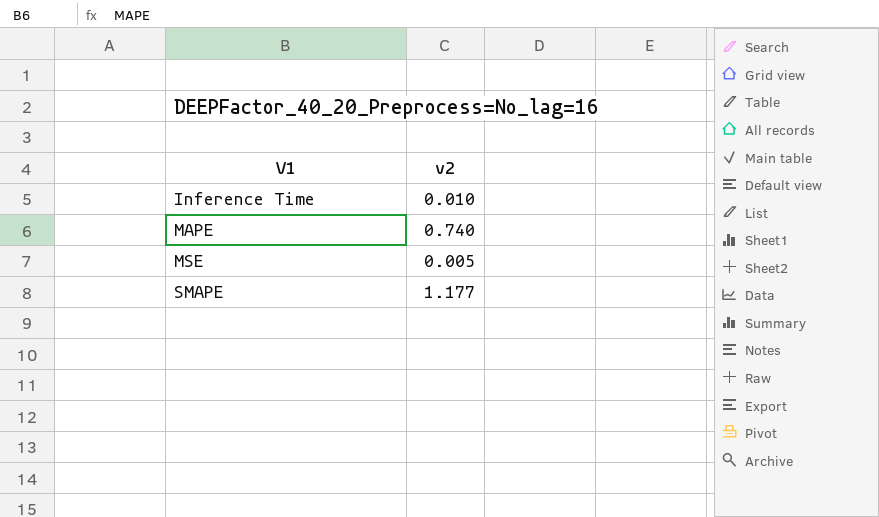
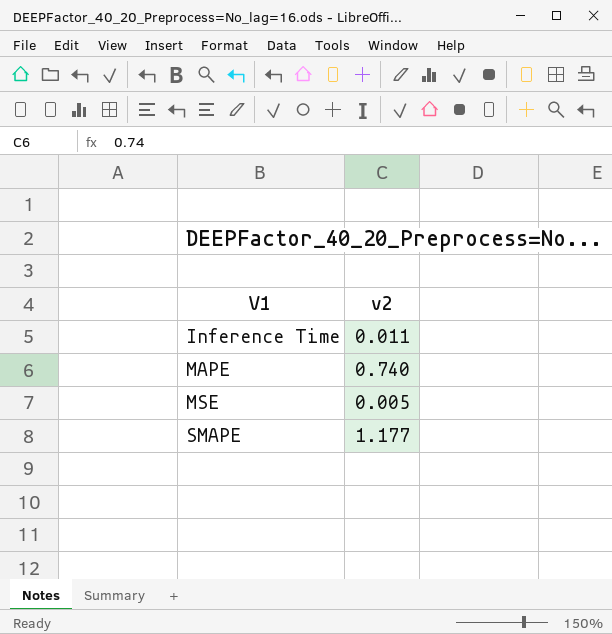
Inference Time | v2: 0.010 -> 0.011

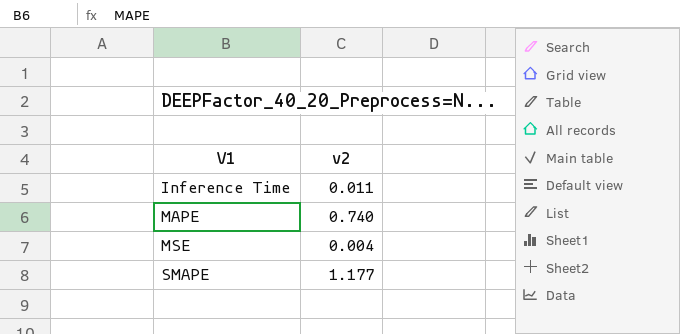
MSE | v2: 0.005 -> 0.004

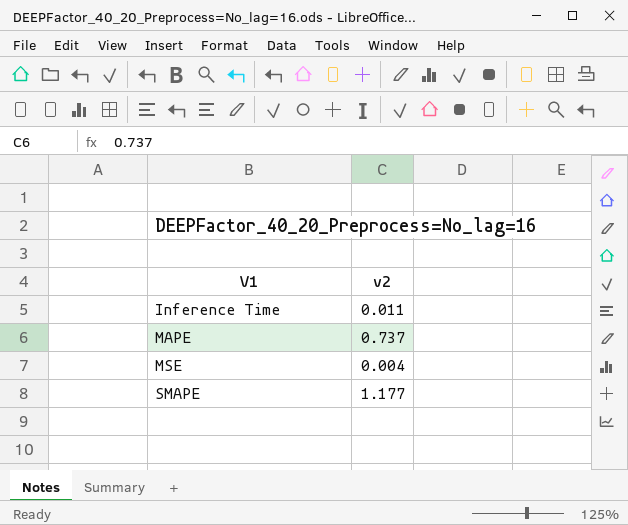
MAPE | v2: 0.740 -> 0.737

